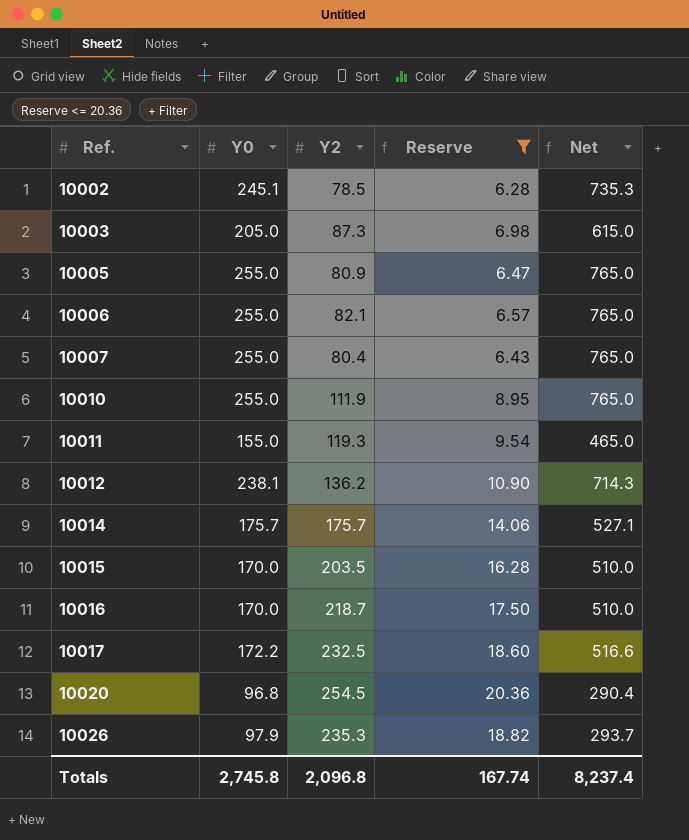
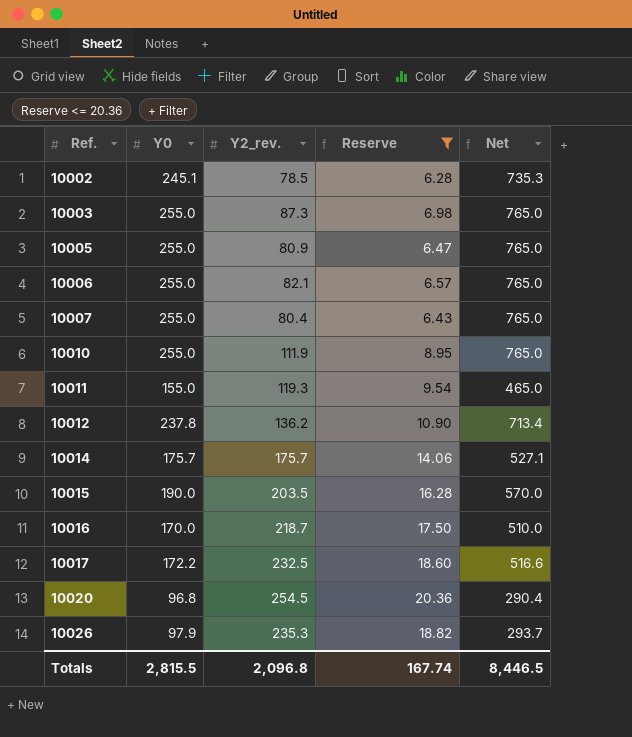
column name: Y2 -> Y2_rev.
10003 | Y0: 205.0 -> 255.0
10003 | Net: 615.0 -> 765.0
10012 | Y0: 238.1 -> 237.8
10012 | Net: 714.3 -> 713.4
10015 | Y0: 170.0 -> 190.0
10015 | Net: 510.0 -> 570.0
Totals | Y0: 2,745.8 -> 2,815.5
Totals | Net: 8,237.4 -> 8,446.5

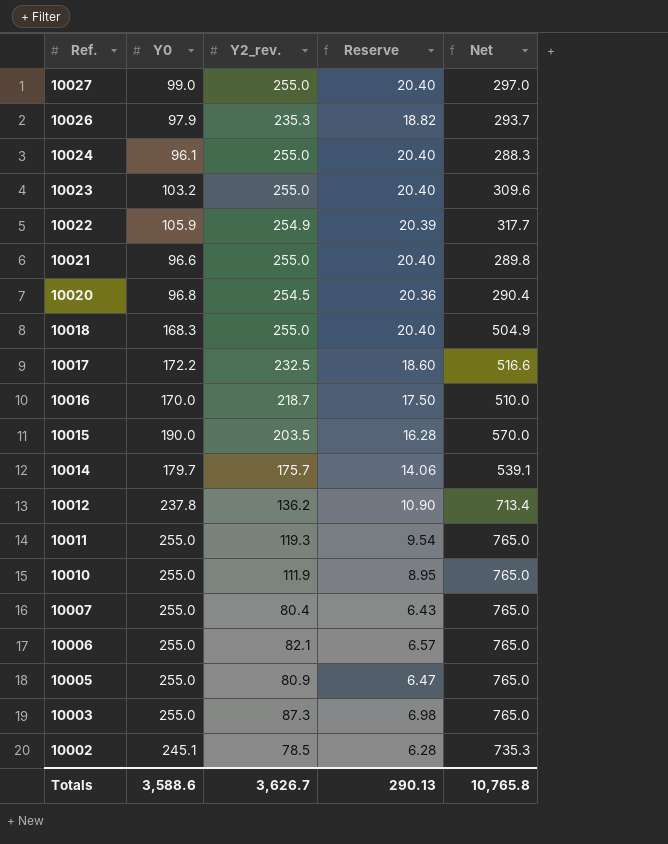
filter: Reserve <= 20.36 -> none
row order: Ref. ascending -> Ref. descending
10014 | Y0: 175.7 -> 179.7
10014 | Net: 527.1 -> 539.1
10011 | Y0: 155.0 -> 255.0
10011 | Net: 465.0 -> 765.0
Totals | Y0: 2,815.5 -> 3,588.6
Totals | Y2_rev.: 2,096.8 -> 3,626.7
Totals | Reserve: 167.74 -> 290.13
Totals | Net: 8,446.5 -> 10,765.8

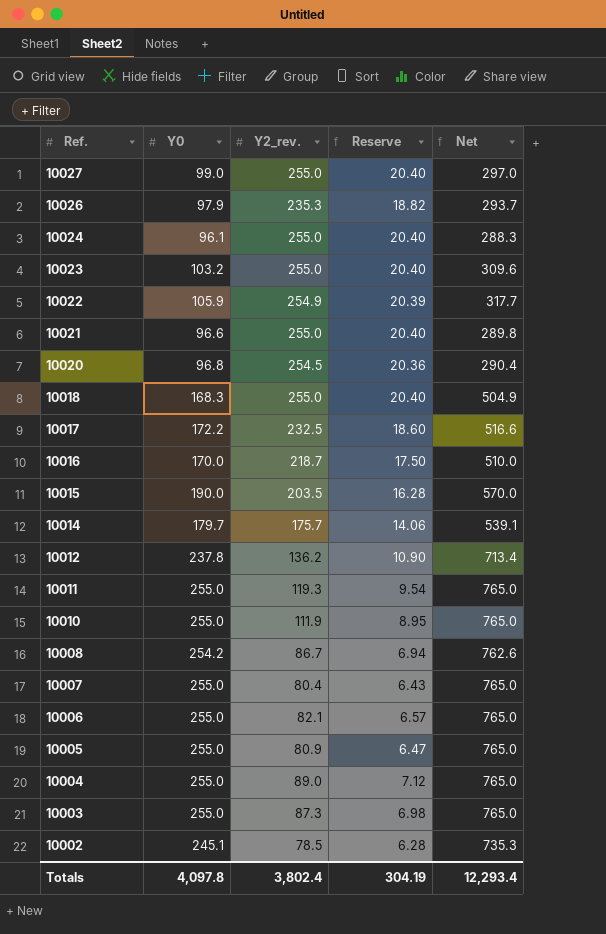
row 10008: none -> 254.2 | 86.7 | 6.94 | 762.6
row 10004: none -> 255.0 | 89.0 | 7.12 | 765.0
Totals | Y0: 3,588.6 -> 4,097.8
Totals | Y2_rev.: 3,626.7 -> 3,802.4
Totals | Reserve: 290.13 -> 304.19
Totals | Net: 10,765.8 -> 12,293.4

